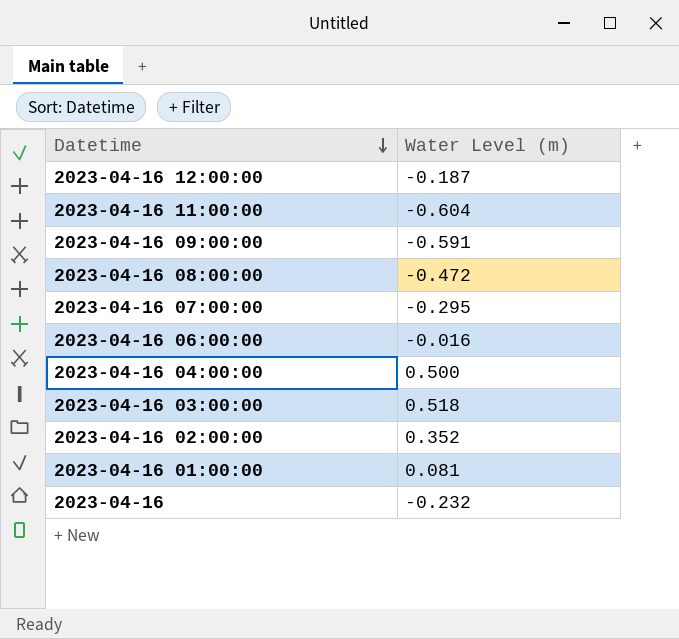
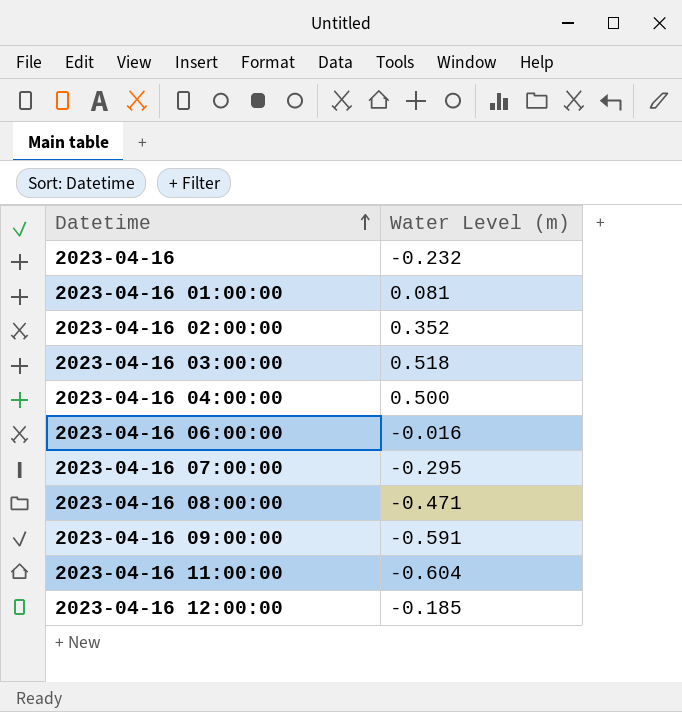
row order: Datetime descending -> Datetime ascending
2023-04-16 08:00:00 | Water Level (m): -0.472 -> -0.471
2023-04-16 12:00:00 | Water Level (m): -0.187 -> -0.185

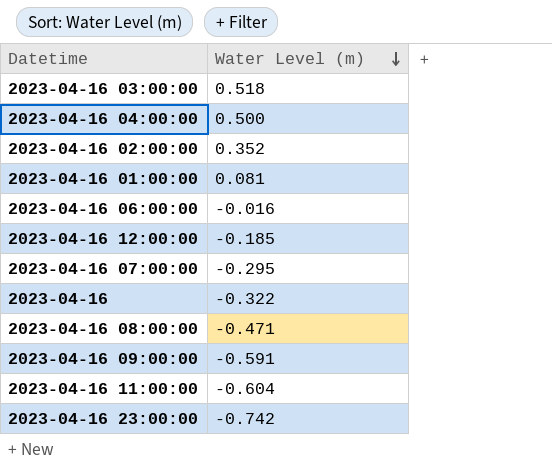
row order: Datetime ascending -> Water Level (m) descending
2023-04-16 | Water Level (m): -0.232 -> -0.322
row 2023-04-16 23:00:00: none -> -0.742

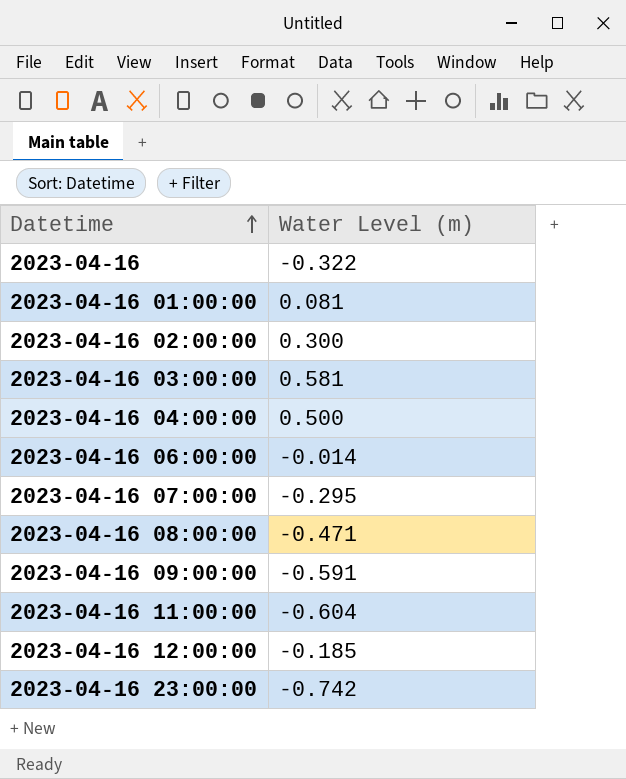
row order: Water Level (m) descending -> Datetime ascending
2023-04-16 02:00:00 | Water Level (m): 0.352 -> 0.300
2023-04-16 03:00:00 | Water Level (m): 0.518 -> 0.581
2023-04-16 06:00:00 | Water Level (m): -0.016 -> -0.014

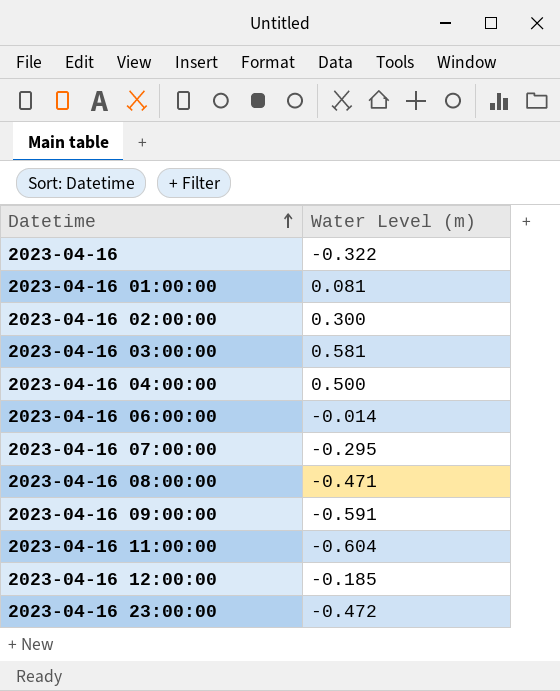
2023-04-16 23:00:00 | Water Level (m): -0.742 -> -0.472

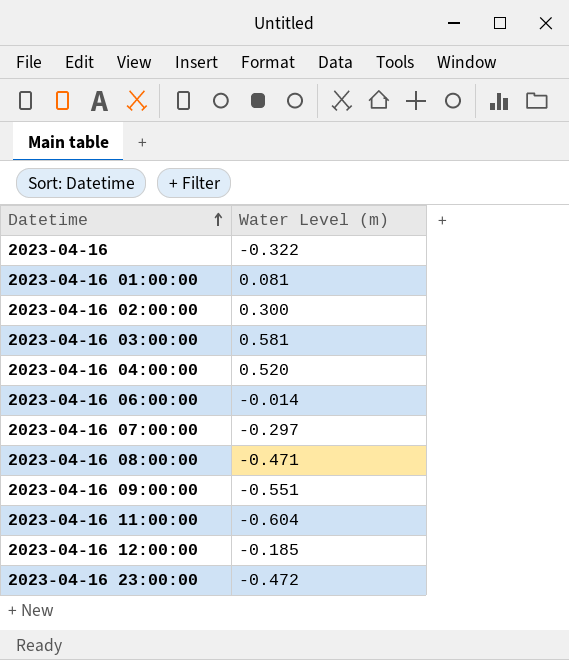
2023-04-16 04:00:00 | Water Level (m): 0.500 -> 0.520
2023-04-16 07:00:00 | Water Level (m): -0.295 -> -0.297
2023-04-16 09:00:00 | Water Level (m): -0.591 -> -0.551

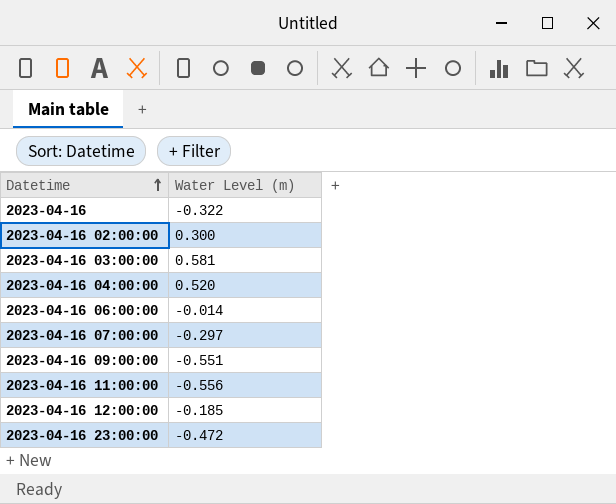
row 2023-04-16 01:00:00: 0.081 -> none
row 2023-04-16 08:00:00: -0.471 -> none
2023-04-16 11:00:00 | Water Level (m): -0.604 -> -0.556

